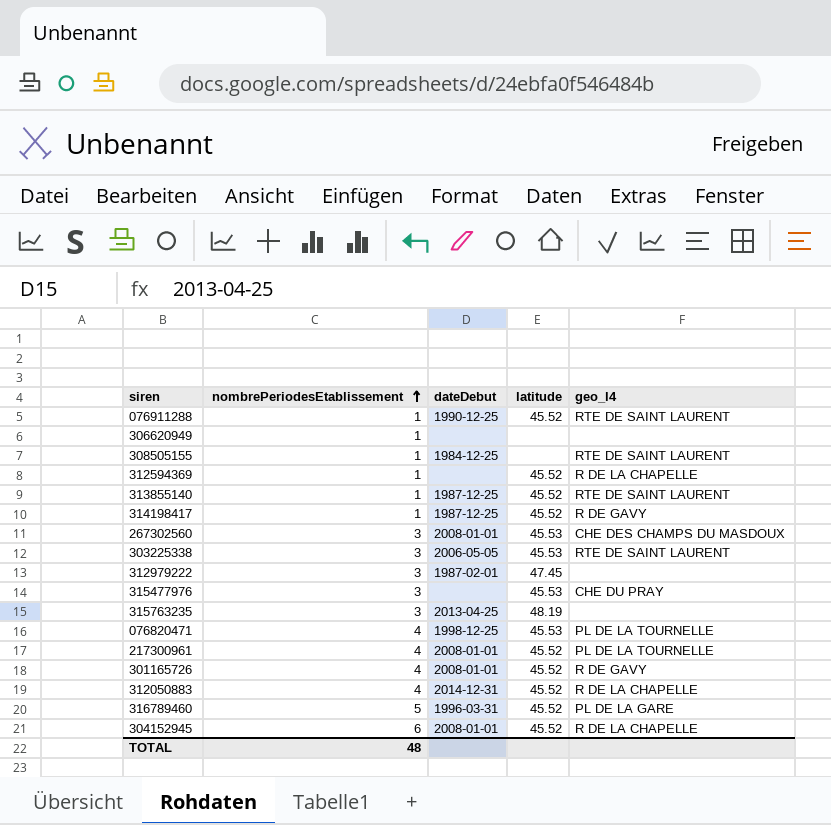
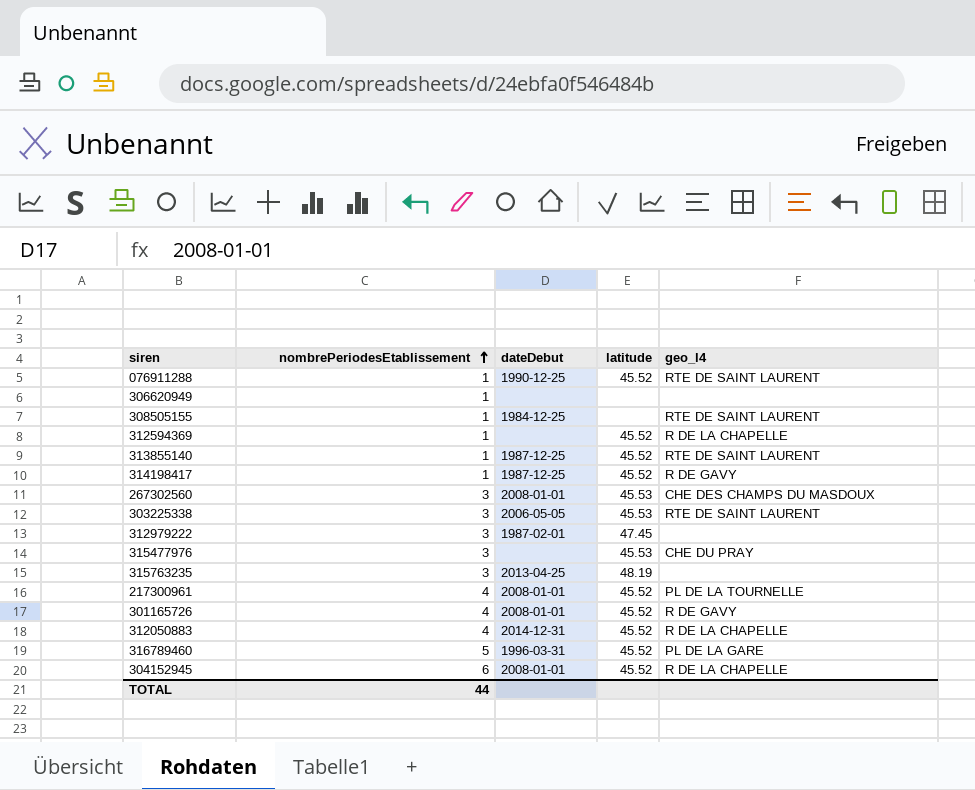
row 076820471: 4 | 1998-12-25 | 45.53 | PL DE LA TOURNELLE -> none
TOTAL | nombrePeriodesEtablissement: 48 -> 44

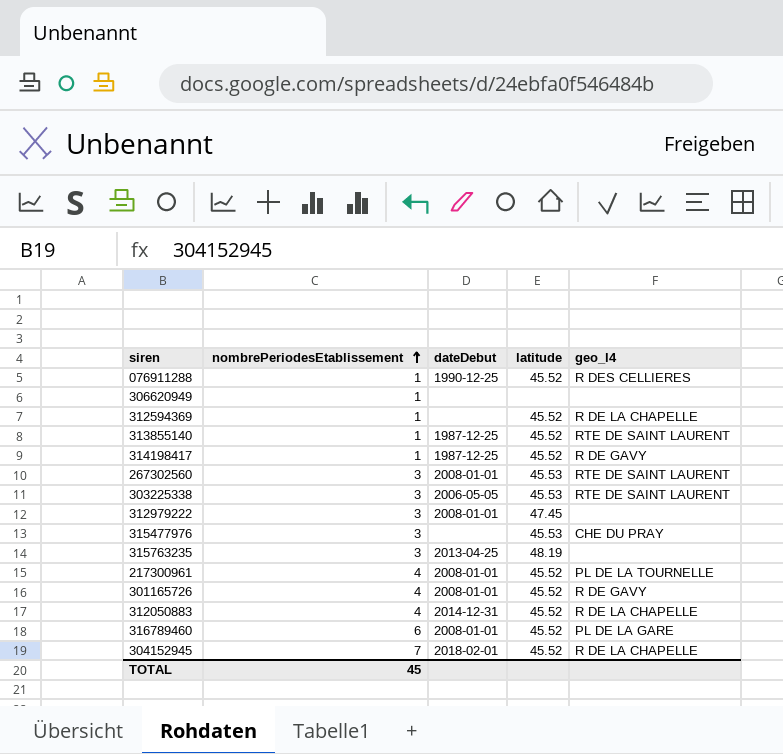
row 308505155: 1 | 1984-12-25 | none | RTE DE SAINT LAURENT -> none
076911288 | geo_l4: RTE DE SAINT LAURENT -> R DES CELLIERES
267302560 | geo_l4: CHE DES CHAMPS DU MASDOUX -> RTE DE SAINT LAURENT
312979222 | dateDebut: 1987-02-01 -> 2008-01-01
316789460 | nombrePeriodesEtablissement: 5 -> 6
316789460 | dateDebut: 1996-03-31 -> 2008-01-01
304152945 | nombrePeriodesEtablissement: 6 -> 7
304152945 | dateDebut: 2008-01-01 -> 2018-02-01
TOTAL | nombrePeriodesEtablissement: 44 -> 45

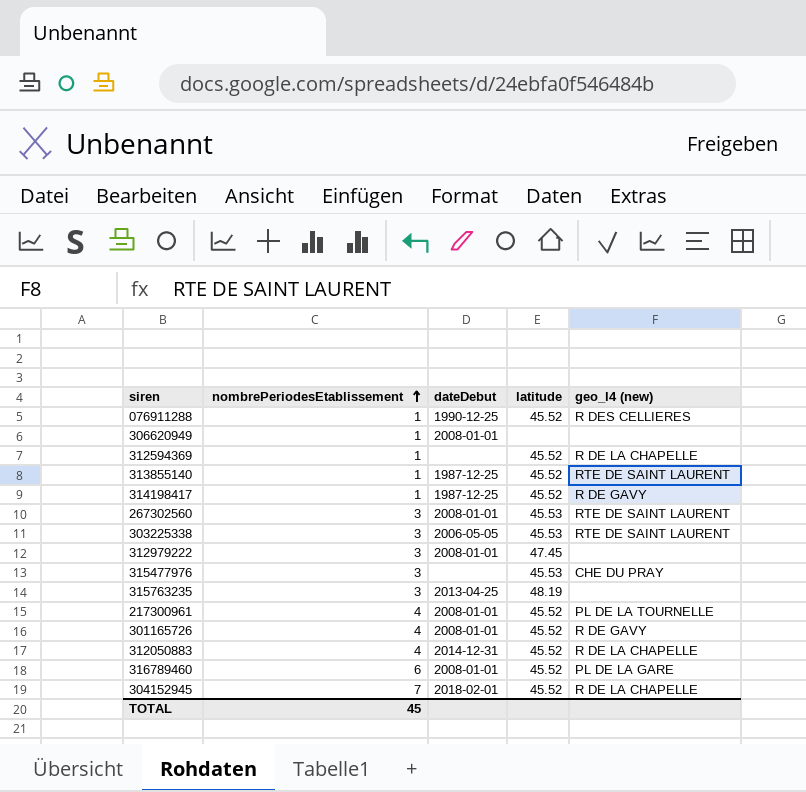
column name: geo_l4 -> geo_l4 (new)
306620949 | dateDebut: none -> 2008-01-01

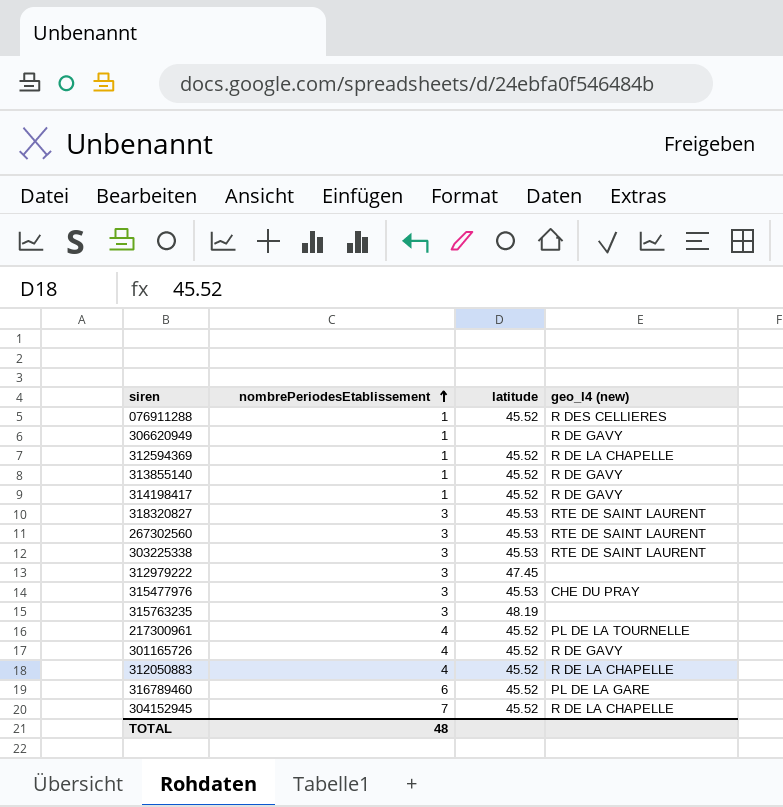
column dateDebut | position: 3 -> none
306620949 | geo_l4 (new): none -> R DE GAVY
313855140 | geo_l4 (new): RTE DE SAINT LAURENT -> R DE GAVY
row 318320827: none -> 3 | 45.53 | RTE DE SAINT LAURENT
TOTAL | nombrePeriodesEtablissement: 45 -> 48

